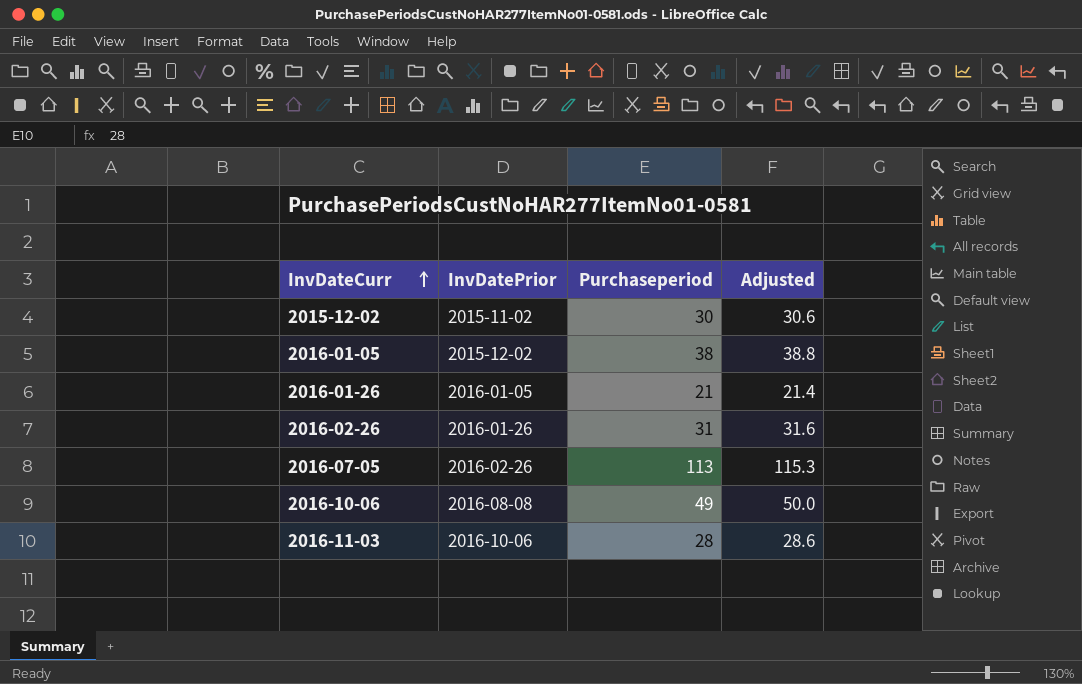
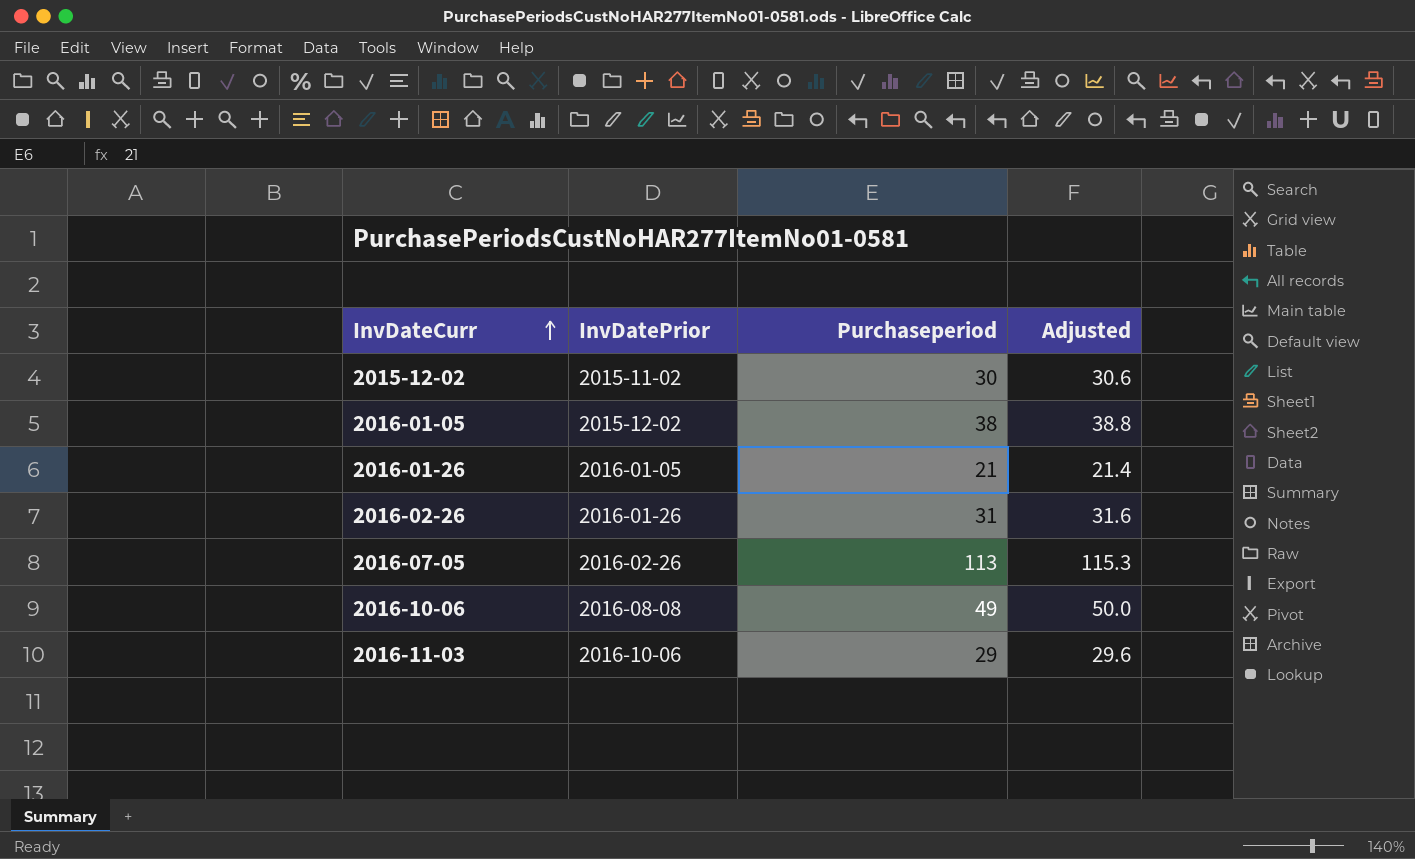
2016-11-03 | Purchaseperiod: 28 -> 29
2016-11-03 | Adjusted: 28.6 -> 29.6

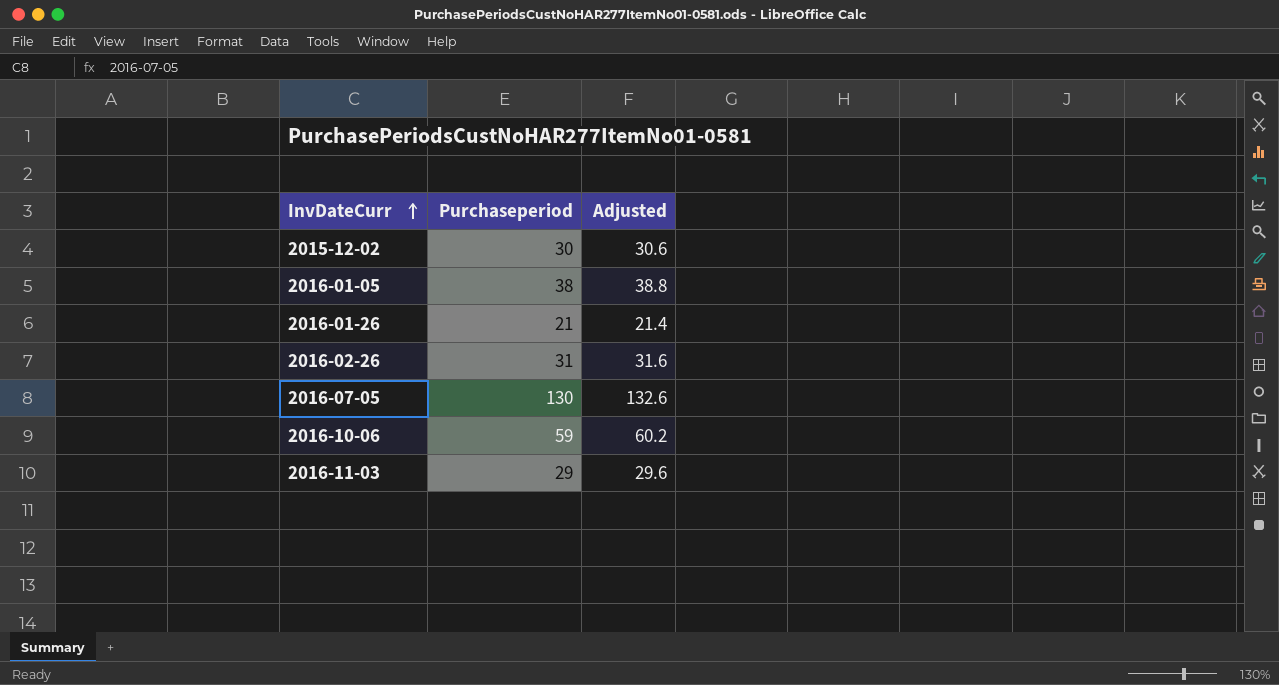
column InvDatePrior | position: 2 -> none
2016-07-05 | Purchaseperiod: 113 -> 130
2016-07-05 | Adjusted: 115.3 -> 132.6
2016-10-06 | Purchaseperiod: 49 -> 59
2016-10-06 | Adjusted: 50.0 -> 60.2

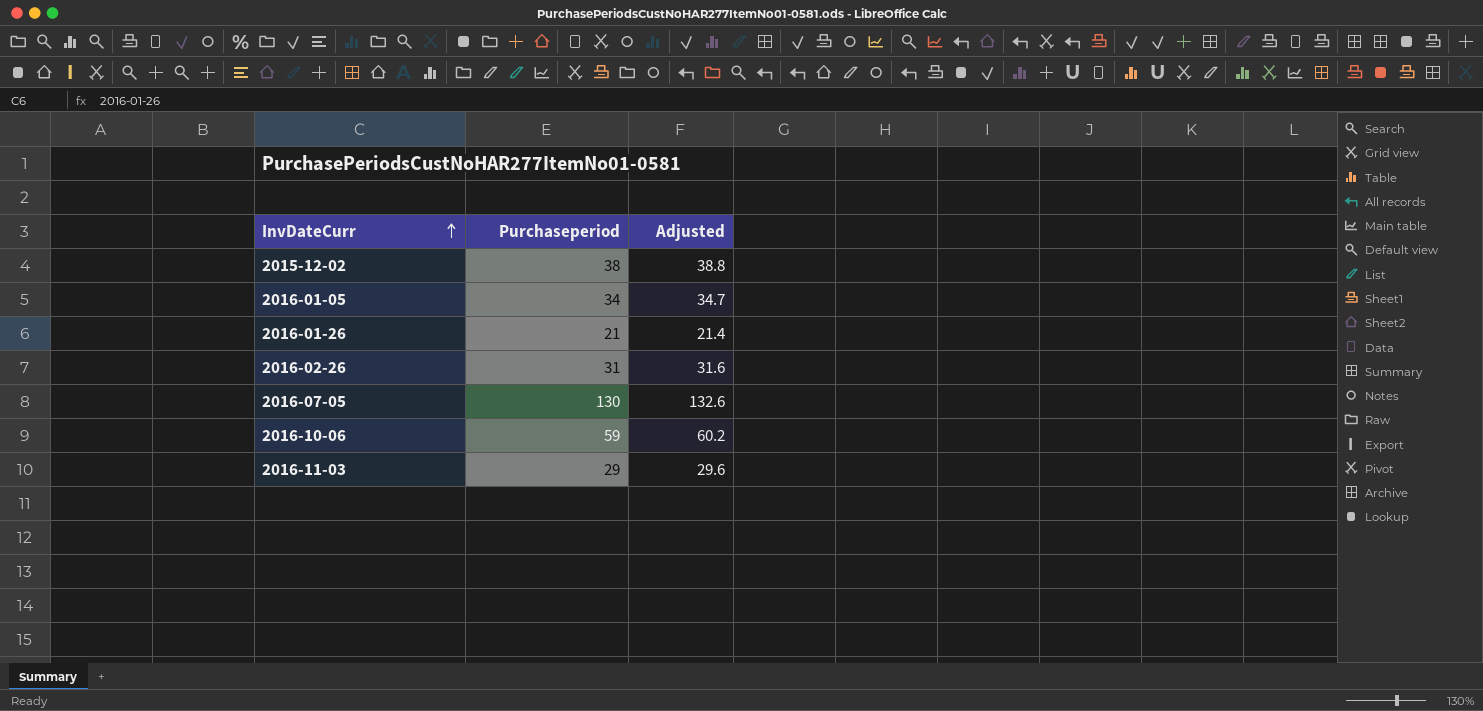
2015-12-02 | Purchaseperiod: 30 -> 38
2015-12-02 | Adjusted: 30.6 -> 38.8
2016-01-05 | Purchaseperiod: 38 -> 34
2016-01-05 | Adjusted: 38.8 -> 34.7

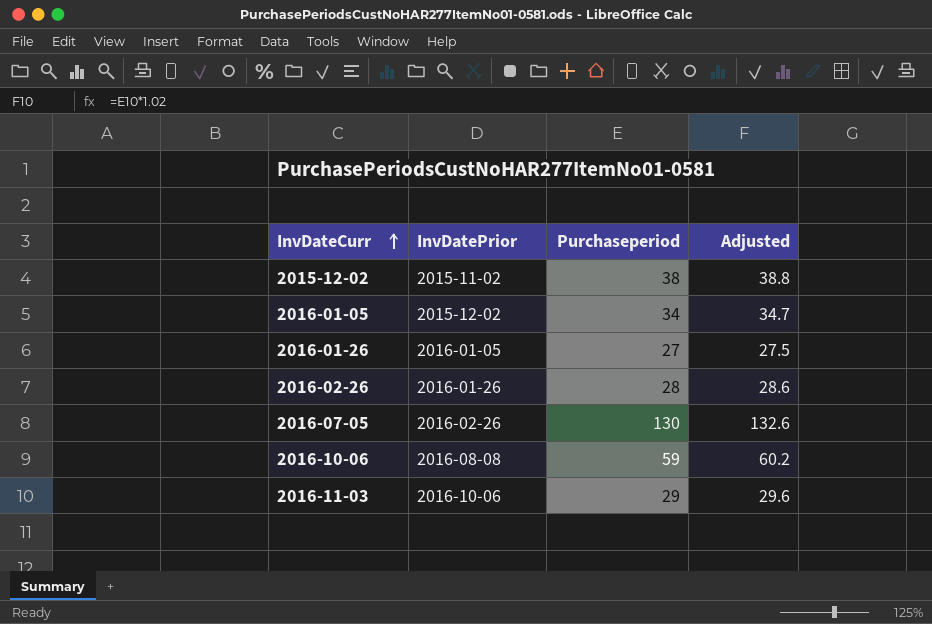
column InvDatePrior | position: none -> 2
2016-01-26 | Purchaseperiod: 21 -> 27
2016-01-26 | Adjusted: 21.4 -> 27.5
2016-02-26 | Purchaseperiod: 31 -> 28
2016-02-26 | Adjusted: 31.6 -> 28.6

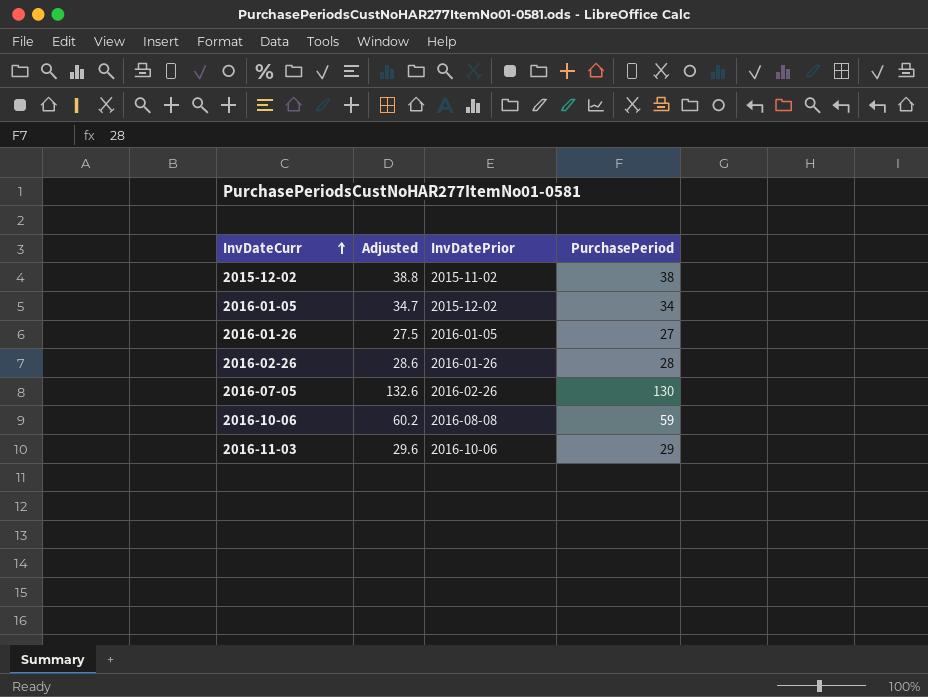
column Adjusted | position: 4 -> 2
column name: Purchaseperiod -> PurchasePeriod

